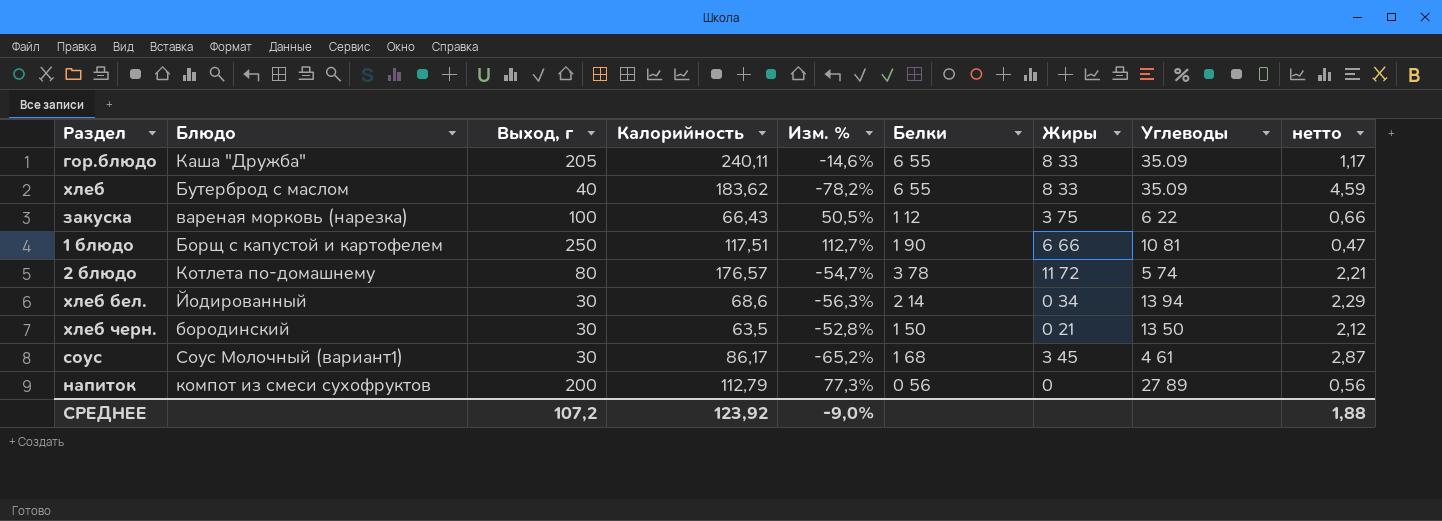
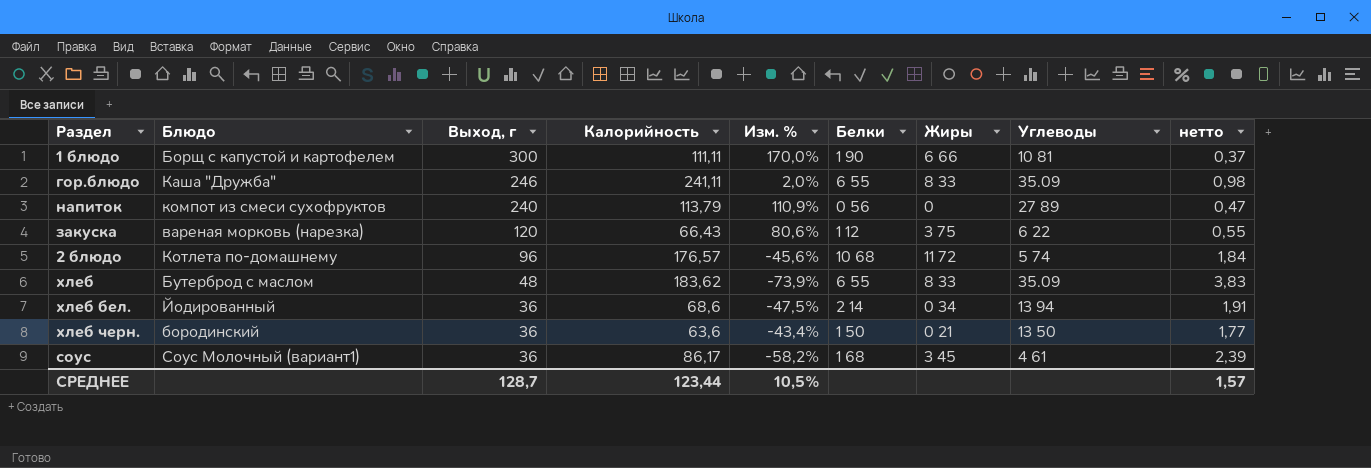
row order: none -> Выход, г descending
1 блюдо | Выход, г: 250 -> 300
1 блюдо | Калорийность: 117,51 -> 111,11
1 блюдо | Изм. %: 112,7% -> 170,0%
1 блюдо | нетто: 0,47 -> 0,37
гор.блюдо | Выход, г: 205 -> 246
гор.блюдо | Калорийность: 240,11 -> 241,11
гор.блюдо | Изм. %: -14,6% -> 2,0%
гор.блюдо | нетто: 1,17 -> 0,98
напиток | Выход, г: 200 -> 240
напиток | Калорийность: 112,79 -> 113,79
напиток | Изм. %: 77,3% -> 110,9%
напиток | нетто: 0,56 -> 0,47
закуска | Выход, г: 100 -> 120
закуска | Изм. %: 50,5% -> 80,6%
закуска | нетто: 0,66 -> 0,55
2 блюдо | Выход, г: 80 -> 96
2 блюдо | Изм. %: -54,7% -> -45,6%
2 блюдо | Белки: 3 78 -> 10 68
2 блюдо | нетто: 2,21 -> 1,84
хлеб | Выход, г: 40 -> 48
хлеб | Изм. %: -78,2% -> -73,9%
хлеб | нетто: 4,59 -> 3,83
хлеб бел. | Выход, г: 30 -> 36
хлеб бел. | Изм. %: -56,3% -> -47,5%
хлеб бел. | нетто: 2,29 -> 1,91
хлеб черн. | Выход, г: 30 -> 36
хлеб черн. | Калорийность: 63,5 -> 63,6
хлеб черн. | Изм. %: -52,8% -> -43,4%
хлеб черн. | нетто: 2,12 -> 1,77
соус | Выход, г: 30 -> 36
соус | Изм. %: -65,2% -> -58,2%
соус | нетто: 2,87 -> 2,39
СРЕДНЕЕ | Выход, г: 107,2 -> 128,7
СРЕДНЕЕ | Калорийность: 123,92 -> 123,44
СРЕДНЕЕ | Изм. %: -9,0% -> 10,5%
СРЕДНЕЕ | нетто: 1,88 -> 1,57

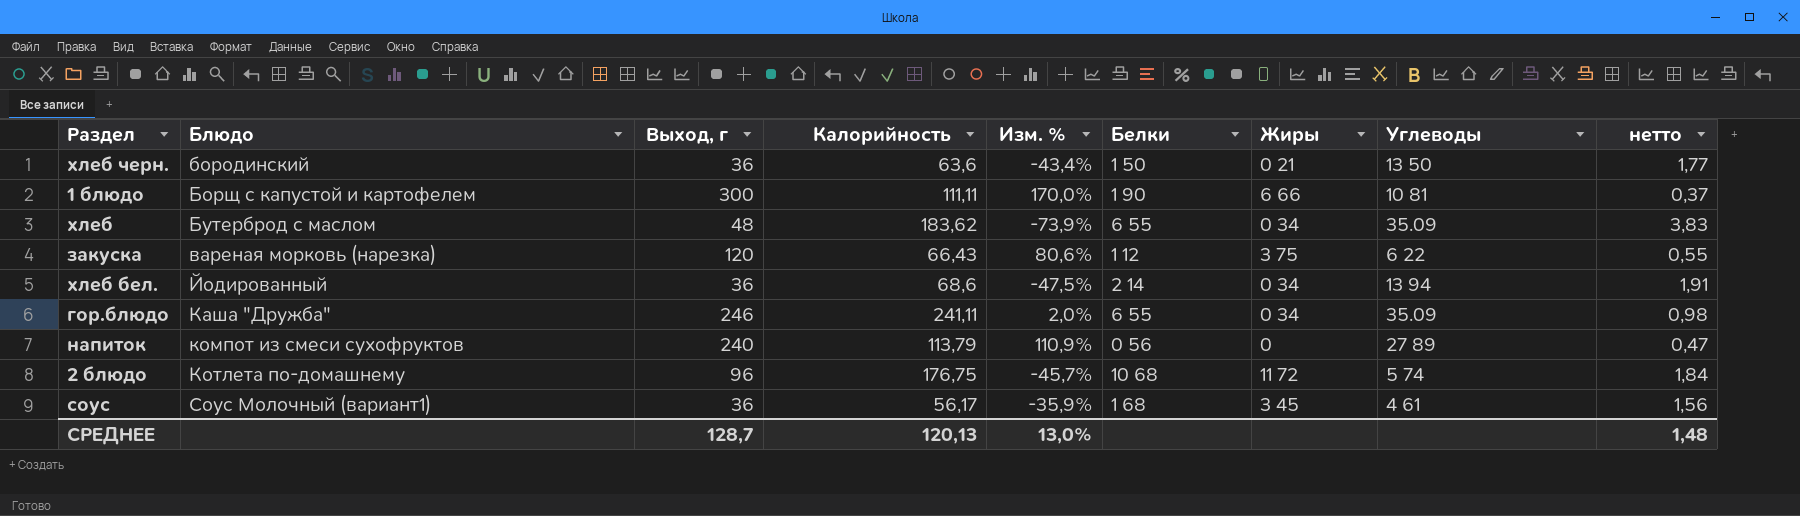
row order: Выход, г descending -> Блюдо ascending
хлеб | Жиры: 8 33 -> 0 34
гор.блюдо | Жиры: 8 33 -> 0 34
2 блюдо | Калорийность: 176,57 -> 176,75
2 блюдо | Изм. %: -45,6% -> -45,7%
соус | Калорийность: 86,17 -> 56,17
соус | Изм. %: -58,2% -> -35,9%
соус | нетто: 2,39 -> 1,56
СРЕДНЕЕ | Калорийность: 123,44 -> 120,13
СРЕДНЕЕ | Изм. %: 10,5% -> 13,0%
СРЕДНЕЕ | нетто: 1,57 -> 1,48

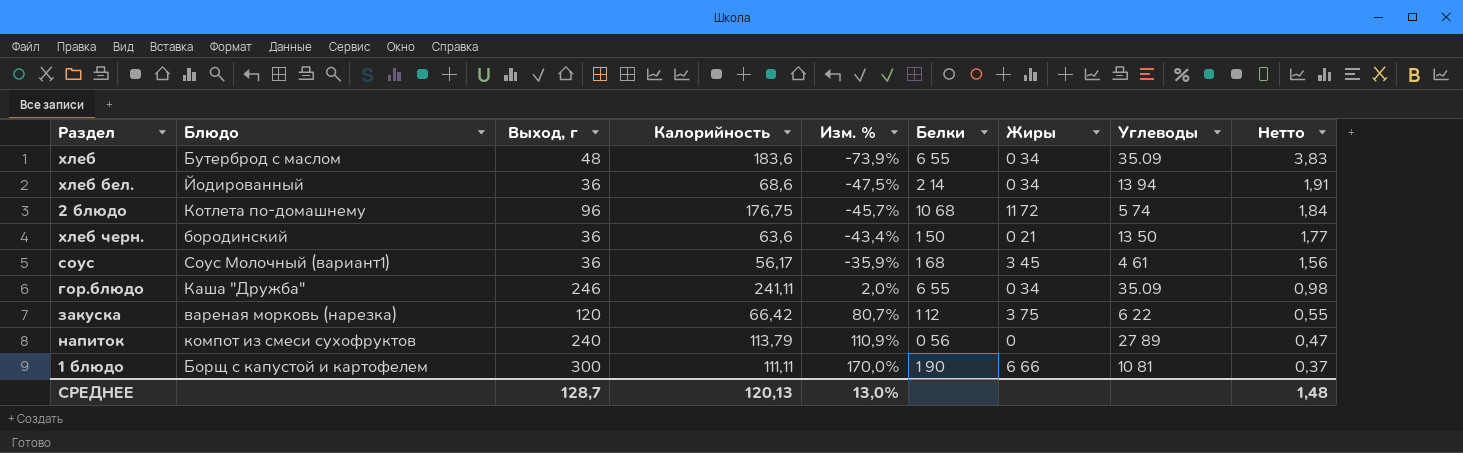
row order: Блюдо ascending -> Изм. % ascending
column name: нетто -> Нетто
хлеб | Калорийность: 183,62 -> 183,6
закуска | Калорийность: 66,43 -> 66,42
закуска | Изм. %: 80,6% -> 80,7%

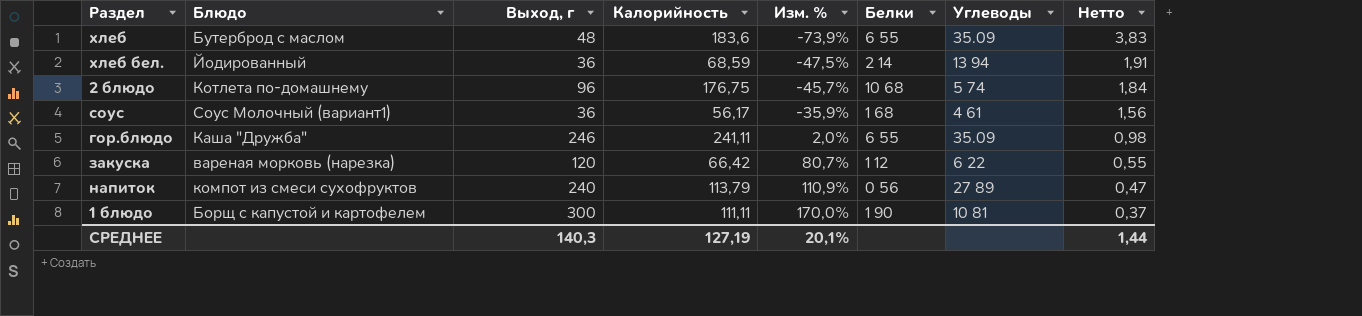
column Жиры | position: 7 -> none
row хлеб черн.: бородинский | 36 | 63,6 | -43,4% | 1 50 | 0 21 | 13 50 | 1,77 -> none
хлеб бел. | Калорийность: 68,6 -> 68,59
СРЕДНЕЕ | Выход, г: 128,7 -> 140,3
СРЕДНЕЕ | Калорийность: 120,13 -> 127,19
СРЕДНЕЕ | Изм. %: 13,0% -> 20,1%
СРЕДНЕЕ | Нетто: 1,48 -> 1,44

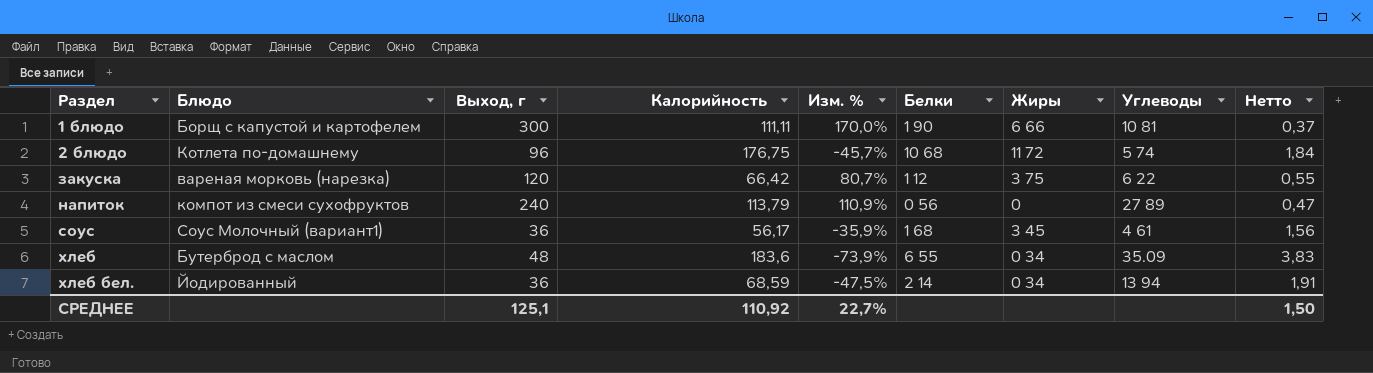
row order: Изм. % ascending -> Раздел ascending
column Жиры | position: none -> 7
row гор.блюдо: Каша "Дружба" | 246 | 241,11 | 2,0% | 6 55 | 35.09 | 0,98 -> none
СРЕДНЕЕ | Выход, г: 140,3 -> 125,1
СРЕДНЕЕ | Калорийность: 127,19 -> 110,92
СРЕДНЕЕ | Изм. %: 20,1% -> 22,7%
СРЕДНЕЕ | Нетто: 1,44 -> 1,50

